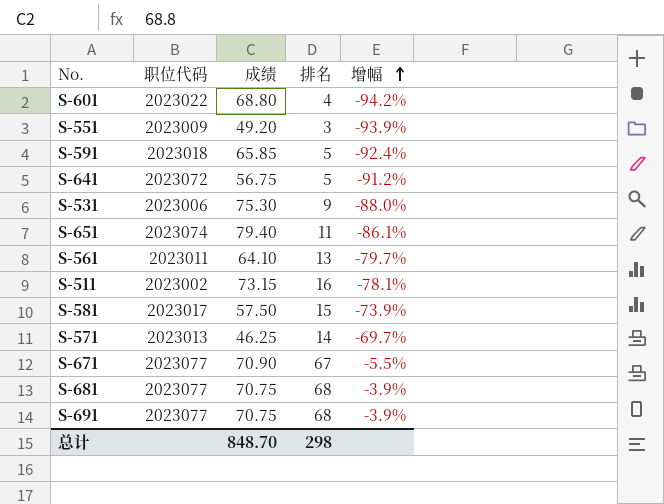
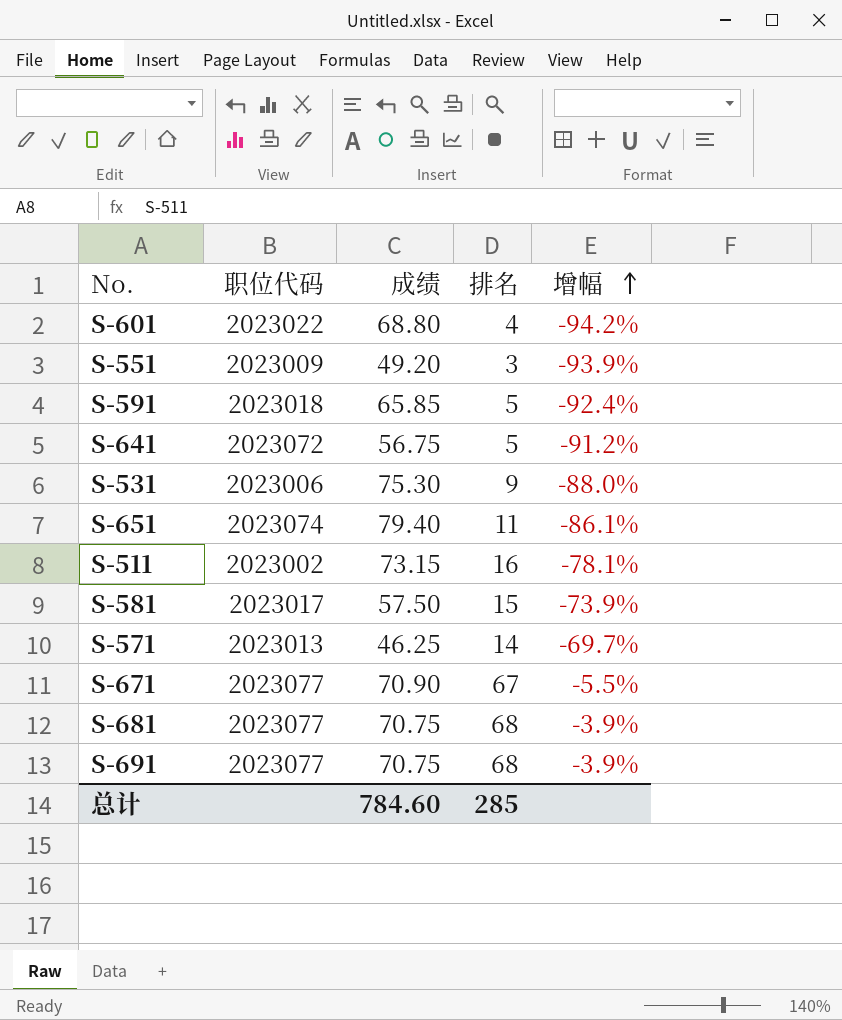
row S-561: 2023011 | 64.10 | 13 | -79.7% -> none
总计 | 成绩: 848.70 -> 784.60
总计 | 排名: 298 -> 285

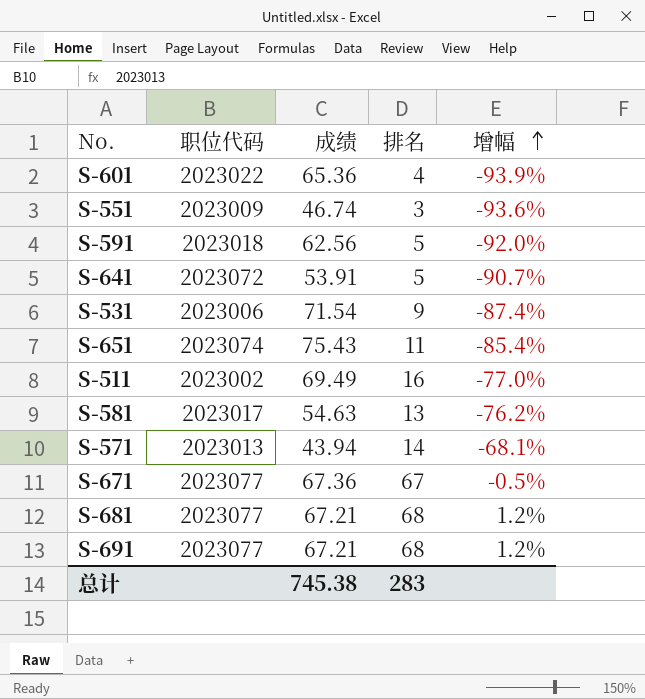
S-601 | 成绩: 68.80 -> 65.36
S-601 | 增幅: -94.2% -> -93.9%
S-551 | 成绩: 49.20 -> 46.74
S-551 | 增幅: -93.9% -> -93.6%
S-591 | 成绩: 65.85 -> 62.56
S-591 | 增幅: -92.4% -> -92.0%
S-641 | 成绩: 56.75 -> 53.91
S-641 | 增幅: -91.2% -> -90.7%
S-531 | 成绩: 75.30 -> 71.54
S-531 | 增幅: -88.0% -> -87.4%
S-651 | 成绩: 79.40 -> 75.43
S-651 | 增幅: -86.1% -> -85.4%
S-511 | 成绩: 73.15 -> 69.49
S-511 | 增幅: -78.1% -> -77.0%
S-581 | 成绩: 57.50 -> 54.63
S-581 | 排名: 15 -> 13
S-581 | 增幅: -73.9% -> -76.2%
S-571 | 成绩: 46.25 -> 43.94
S-571 | 增幅: -69.7% -> -68.1%
S-671 | 成绩: 70.90 -> 67.36
S-671 | 增幅: -5.5% -> -0.5%
S-681 | 成绩: 70.75 -> 67.21
S-681 | 增幅: -3.9% -> 1.2%
S-691 | 成绩: 70.75 -> 67.21
S-691 | 增幅: -3.9% -> 1.2%
总计 | 成绩: 784.60 -> 745.38
总计 | 排名: 285 -> 283

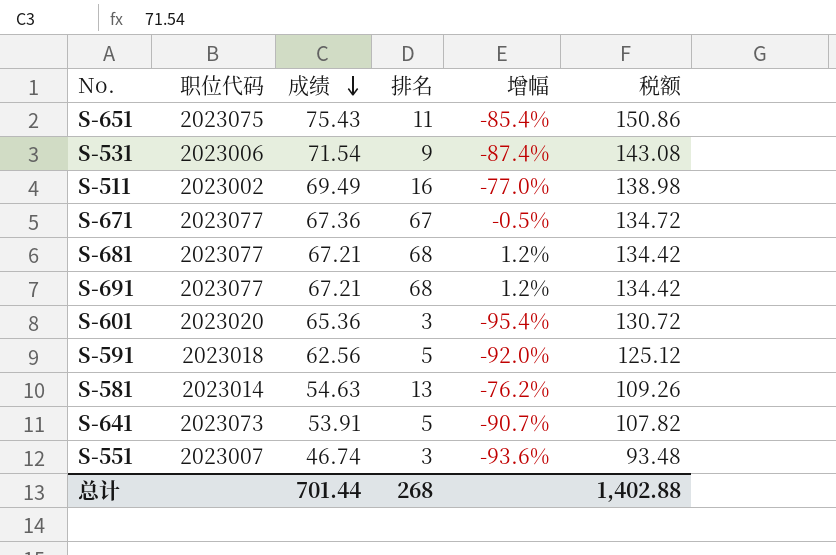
row order: 增幅 ascending -> 成绩 descending
column 税额 | formula: none -> [成绩] * 2
row S-571: 2023013 | 43.94 | 14 | -68.1% -> none
S-651 | 职位代码: 2023074 -> 2023075
S-601 | 职位代码: 2023022 -> 2023020
S-601 | 排名: 4 -> 3
S-601 | 增幅: -93.9% -> -95.4%
S-581 | 职位代码: 2023017 -> 2023014
S-641 | 职位代码: 2023072 -> 2023073
S-551 | 职位代码: 2023009 -> 2023007
总计 | 成绩: 745.38 -> 701.44
总计 | 排名: 283 -> 268

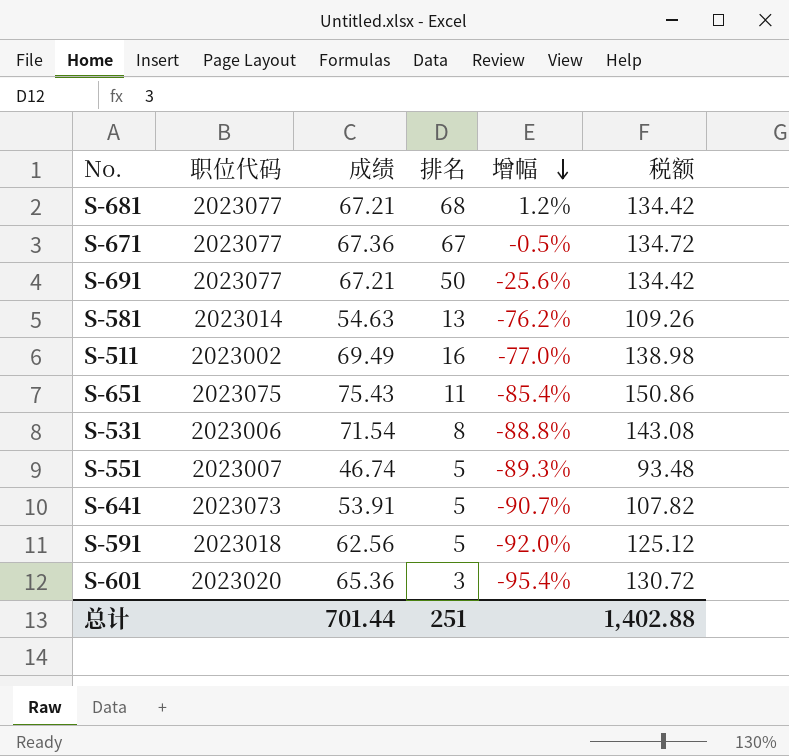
row order: 成绩 descending -> 增幅 descending
S-691 | 排名: 68 -> 50
S-691 | 增幅: 1.2% -> -25.6%
S-531 | 排名: 9 -> 8
S-531 | 增幅: -87.4% -> -88.8%
S-551 | 排名: 3 -> 5
S-551 | 增幅: -93.6% -> -89.3%
总计 | 排名: 268 -> 251

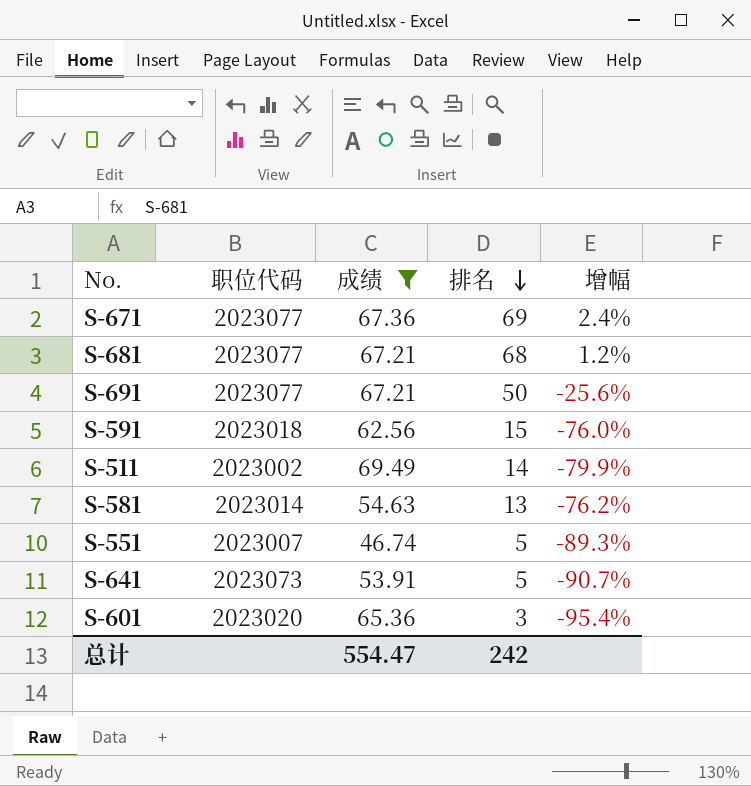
filter: none -> 成绩 <= 69.49
row order: 增幅 descending -> 排名 descending
column 税额 | formula: [成绩] * 2 -> none
S-671 | 排名: 67 -> 69
S-671 | 增幅: -0.5% -> 2.4%
S-591 | 排名: 5 -> 15
S-591 | 增幅: -92.0% -> -76.0%
S-511 | 排名: 16 -> 14
S-511 | 增幅: -77.0% -> -79.9%
总计 | 成绩: 701.44 -> 554.47
总计 | 排名: 251 -> 242

